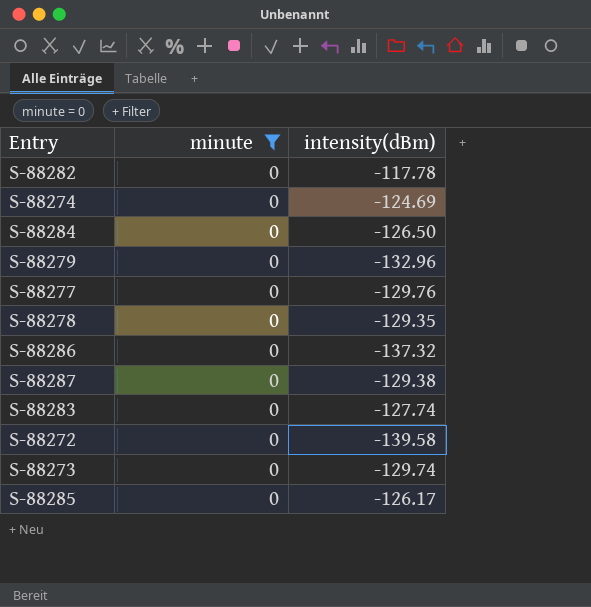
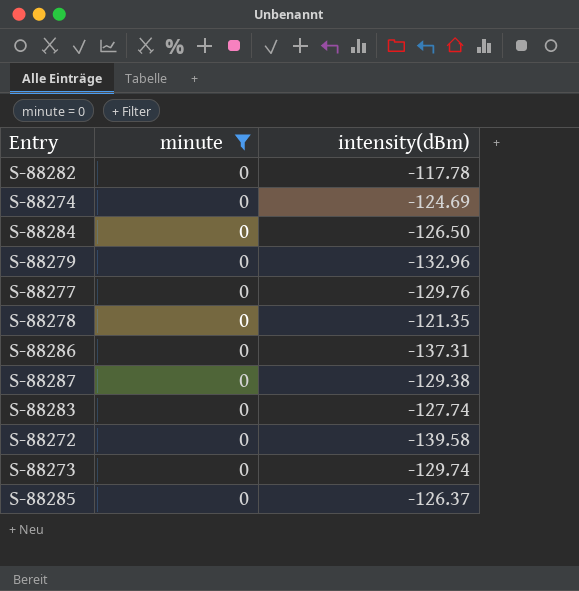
S-88278 | intensity(dBm): -129.35 -> -121.35
S-88286 | intensity(dBm): -137.32 -> -137.31
S-88285 | intensity(dBm): -126.17 -> -126.37

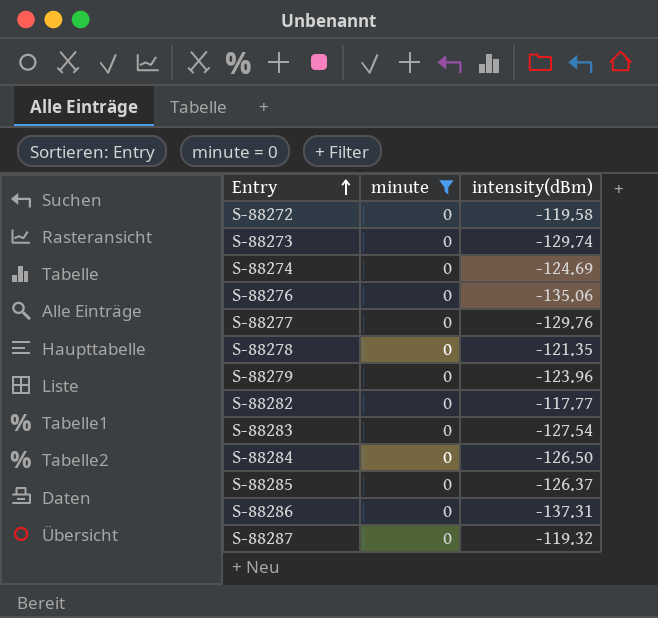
row order: none -> Entry ascending
S-88272 | intensity(dBm): -139.58 -> -119.58
row S-88276: none -> 0 | -135.06
S-88279 | intensity(dBm): -132.96 -> -123.96
S-88282 | intensity(dBm): -117.78 -> -117.77
S-88283 | intensity(dBm): -127.74 -> -127.54
S-88287 | intensity(dBm): -129.38 -> -119.32

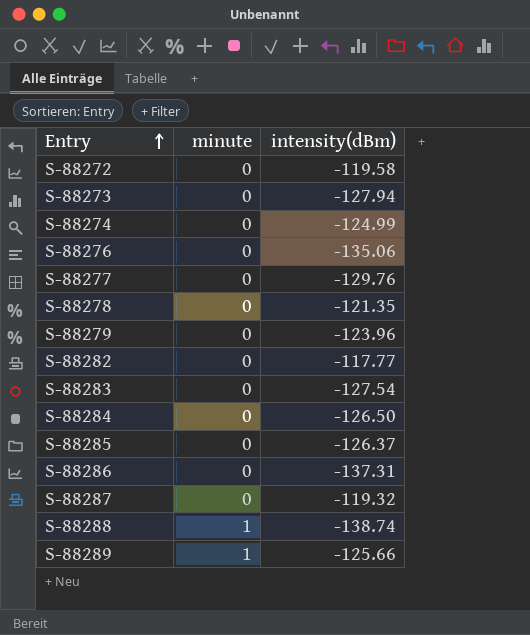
filter: minute = 0 -> none
S-88273 | intensity(dBm): -129.74 -> -127.94
S-88274 | intensity(dBm): -124.69 -> -124.99

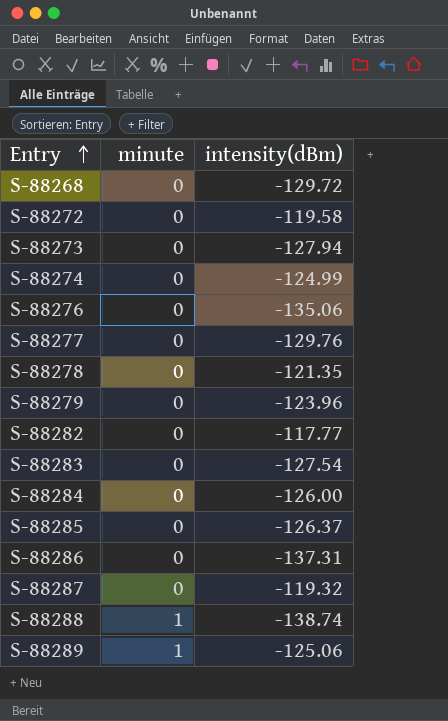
row S-88268: none -> 0 | -129.72
S-88284 | intensity(dBm): -126.50 -> -126.00
S-88289 | intensity(dBm): -125.66 -> -125.06

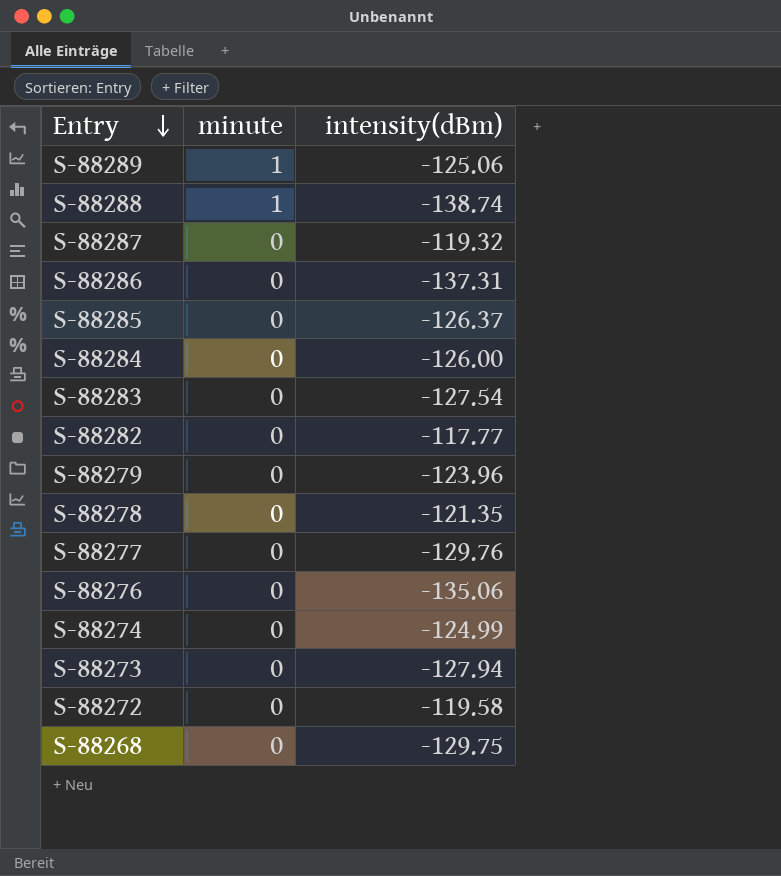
row order: Entry ascending -> Entry descending
S-88268 | intensity(dBm): -129.72 -> -129.75

